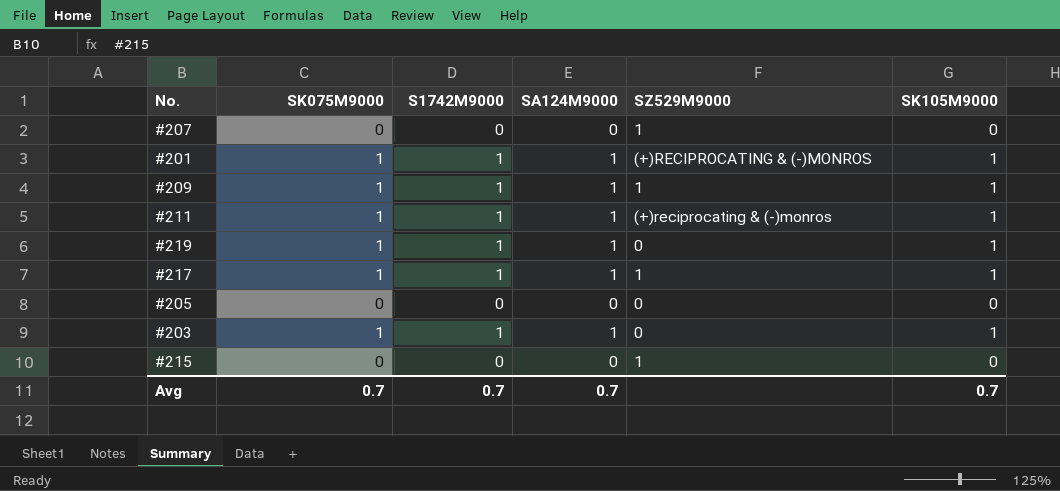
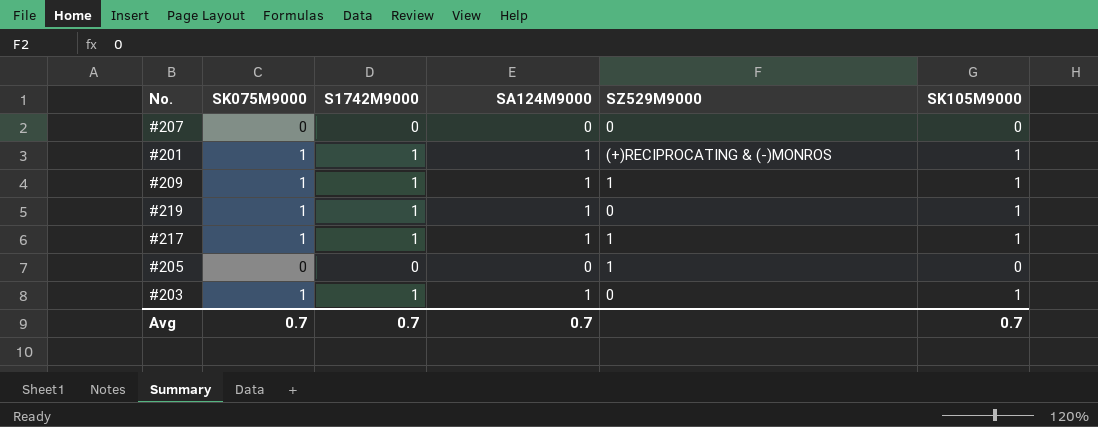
row #211: 1 | 1 | 1 | (+)reciprocating & (-)monros | 1 -> none
row #215: 0 | 0 | 0 | 1 | 0 -> none
#207 | SZ529M9000: 1 -> 0
#205 | SZ529M9000: 0 -> 1

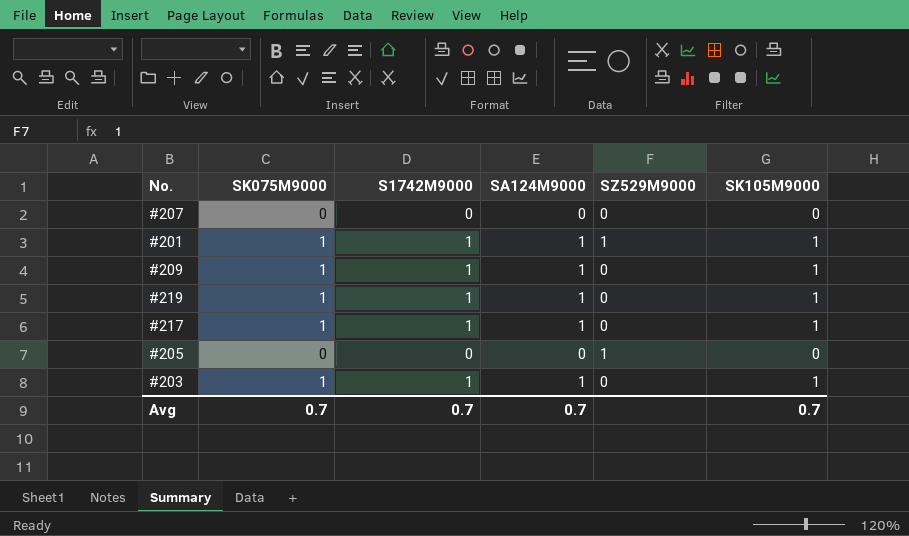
#201 | SZ529M9000: (+)RECIPROCATING & (-)MONROS -> 1
#209 | SZ529M9000: 1 -> 0
#217 | SZ529M9000: 1 -> 0

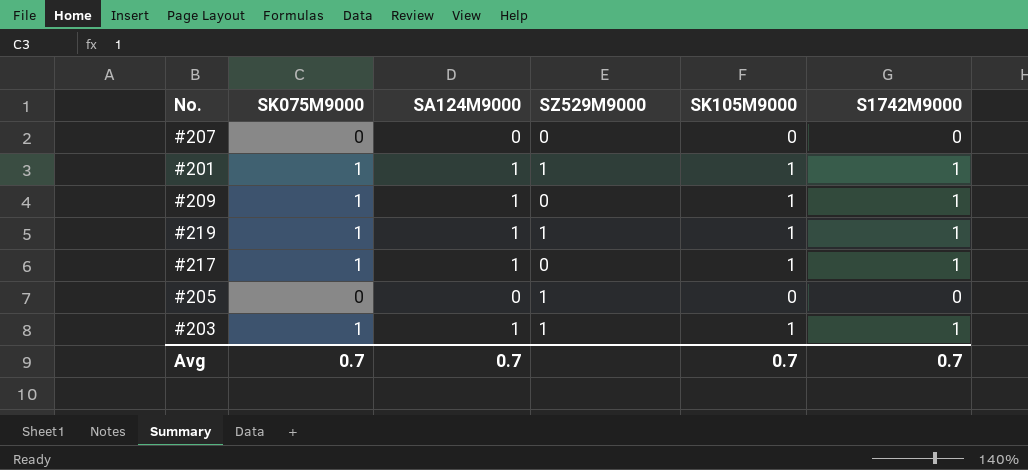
column S1742M9000 | position: 3 -> 6
#219 | SZ529M9000: 0 -> 1
#203 | SZ529M9000: 0 -> 1

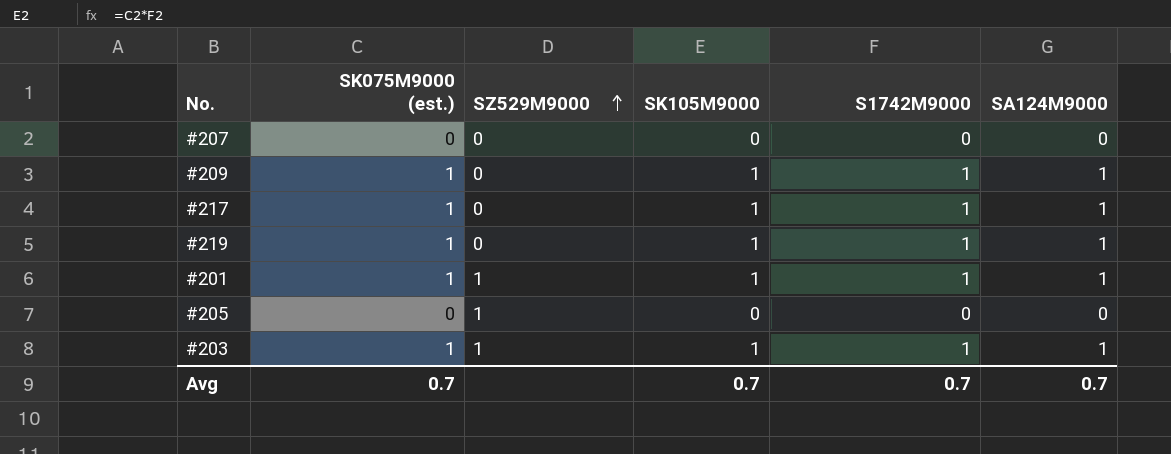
row order: none -> SZ529M9000 ascending
column name: SK075M9000 -> SK075M9000 (est.)
column SA124M9000 | position: 3 -> 6
#219 | SZ529M9000: 1 -> 0

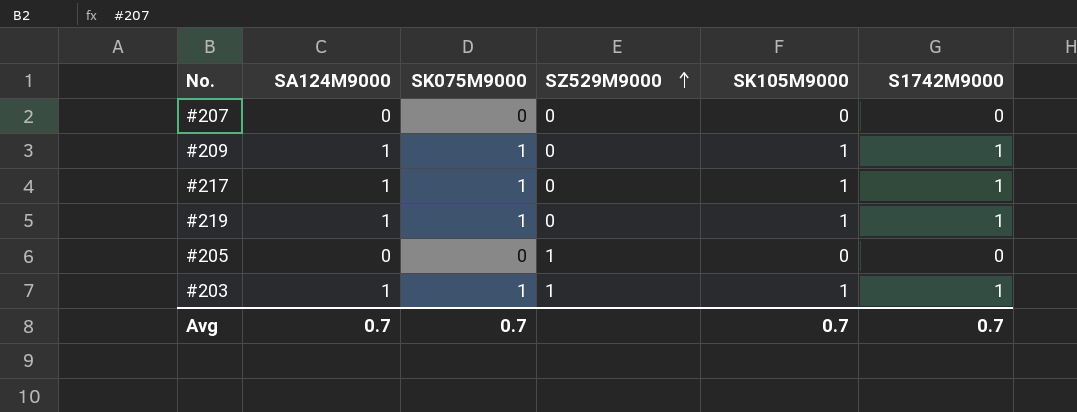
column SA124M9000 | position: 6 -> 2
column name: SK075M9000 (est.) -> SK075M9000
row #201: 1 | 1 | 1 | 1 | 1 -> none

